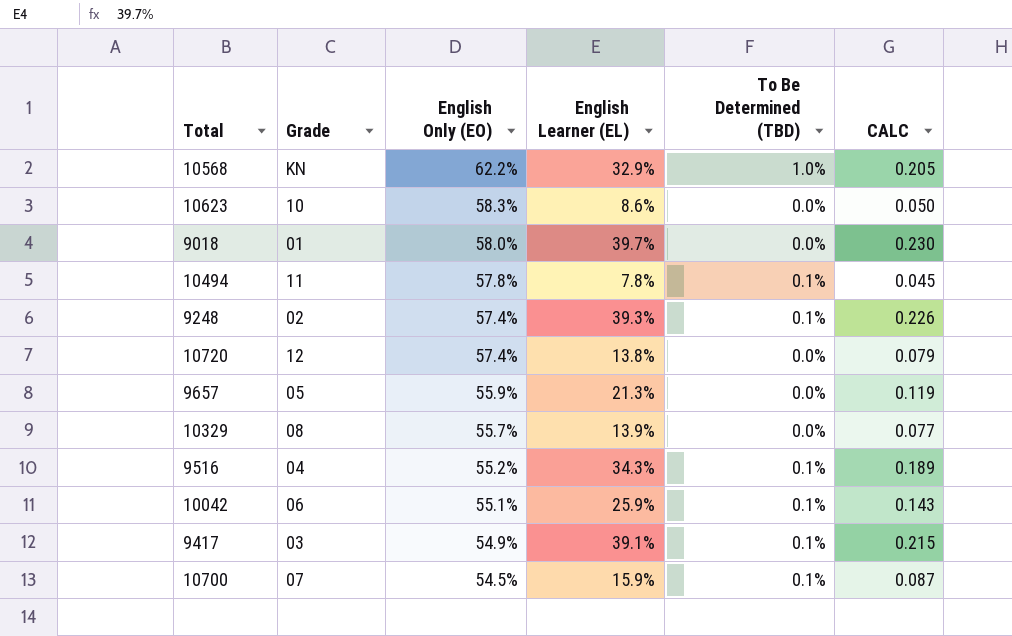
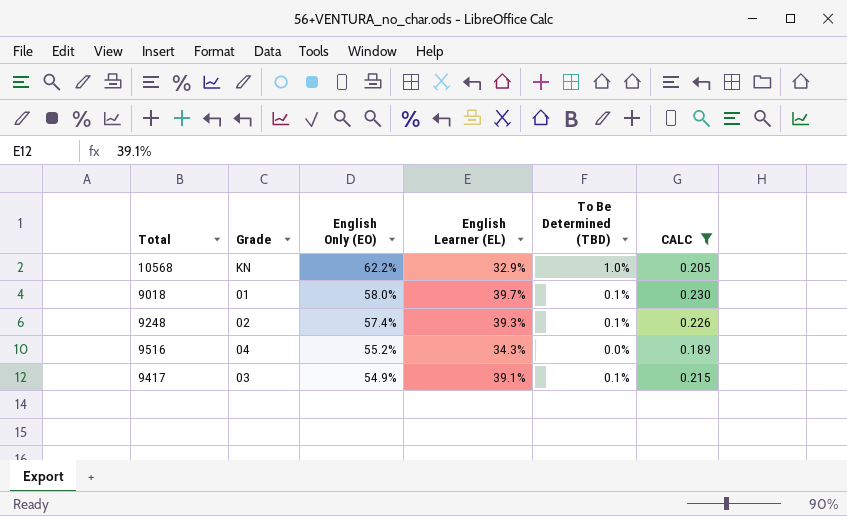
filter: none -> CALC >= 0.189
9018 | To Be Determined (TBD): 0.0% -> 0.1%
9516 | To Be Determined (TBD): 0.1% -> 0.0%

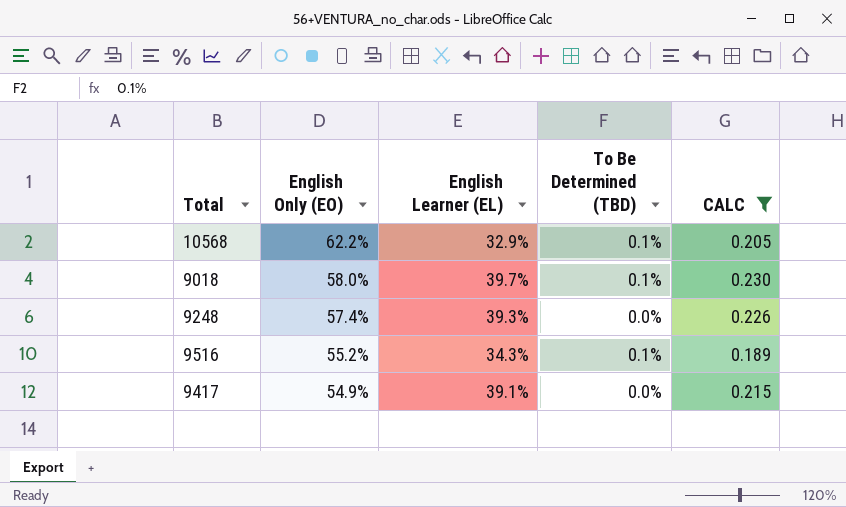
column Grade | position: 2 -> none
10568 | To Be Determined (TBD): 1.0% -> 0.1%
9248 | To Be Determined (TBD): 0.1% -> 0.0%
9516 | To Be Determined (TBD): 0.0% -> 0.1%
9417 | To Be Determined (TBD): 0.1% -> 0.0%

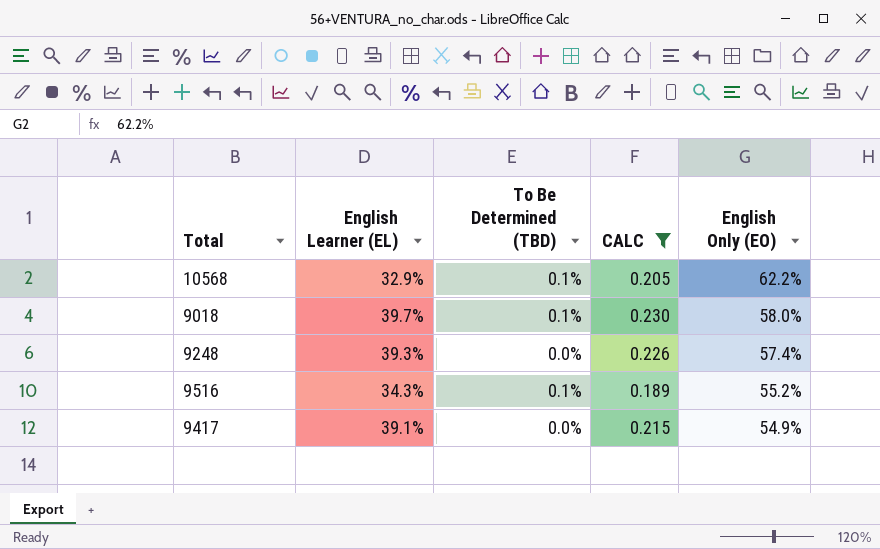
column English Only (EO) | position: 2 -> 5

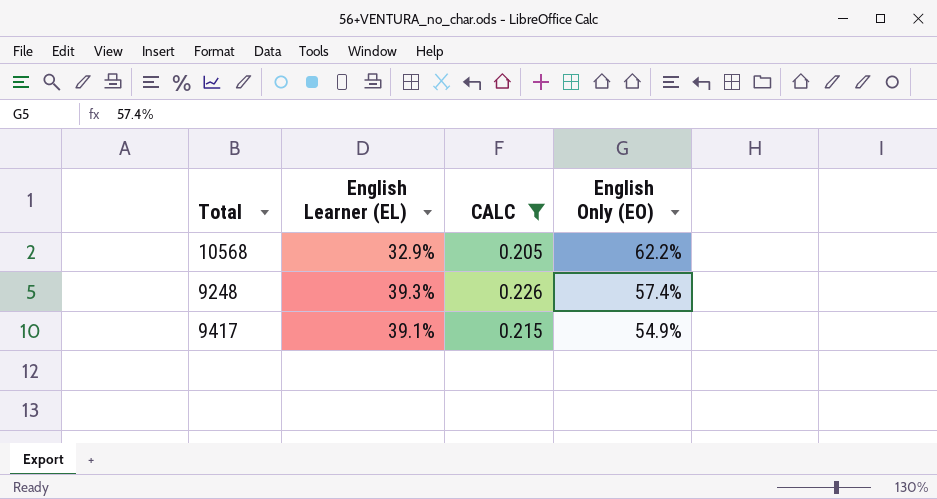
column To Be Determined (TBD) | position: 3 -> none
row 9018: 39.7% | 0.1% | 0.230 | 58.0% -> none
row 9516: 34.3% | 0.1% | 0.189 | 55.2% -> none

